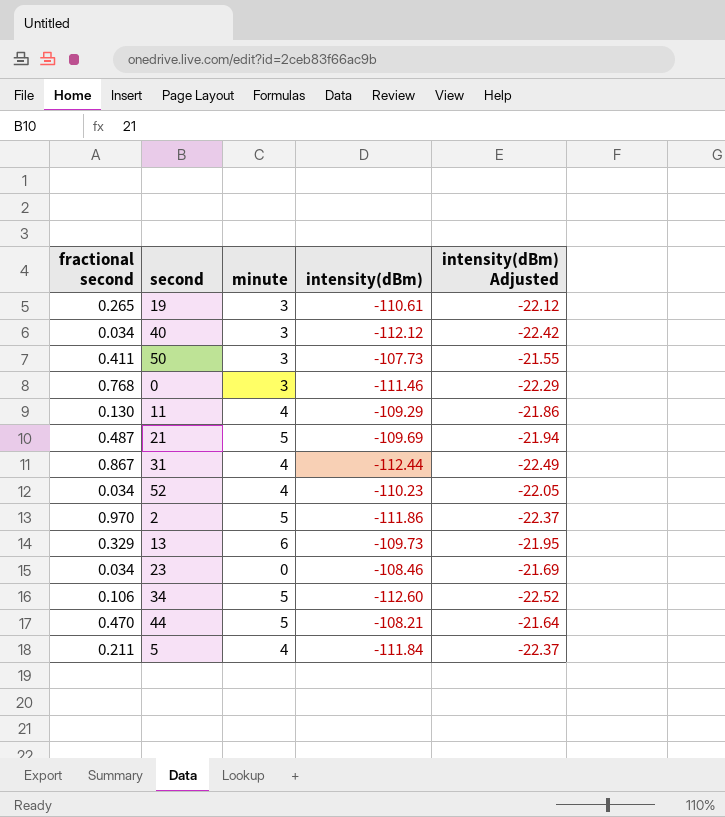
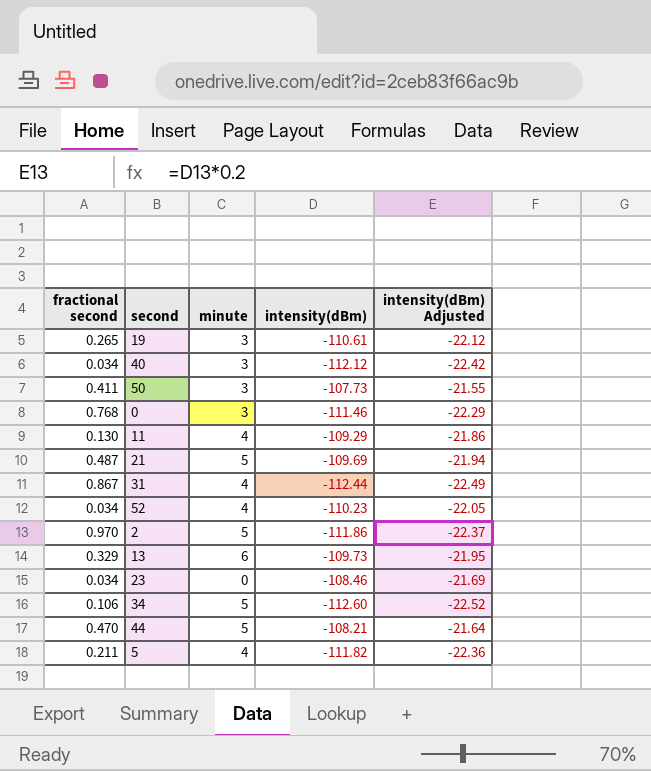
5 | intensity(dBm): -111.84 -> -111.82
5 | intensity(dBm) Adjusted: -22.37 -> -22.36

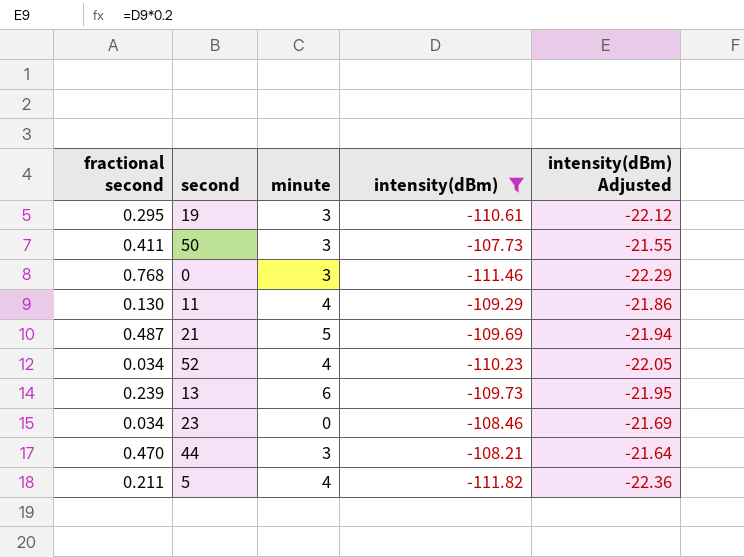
filter: none -> intensity(dBm) >= -111.82
19 | fractional second: 0.265 -> 0.295
13 | fractional second: 0.329 -> 0.239
44 | minute: 5 -> 3

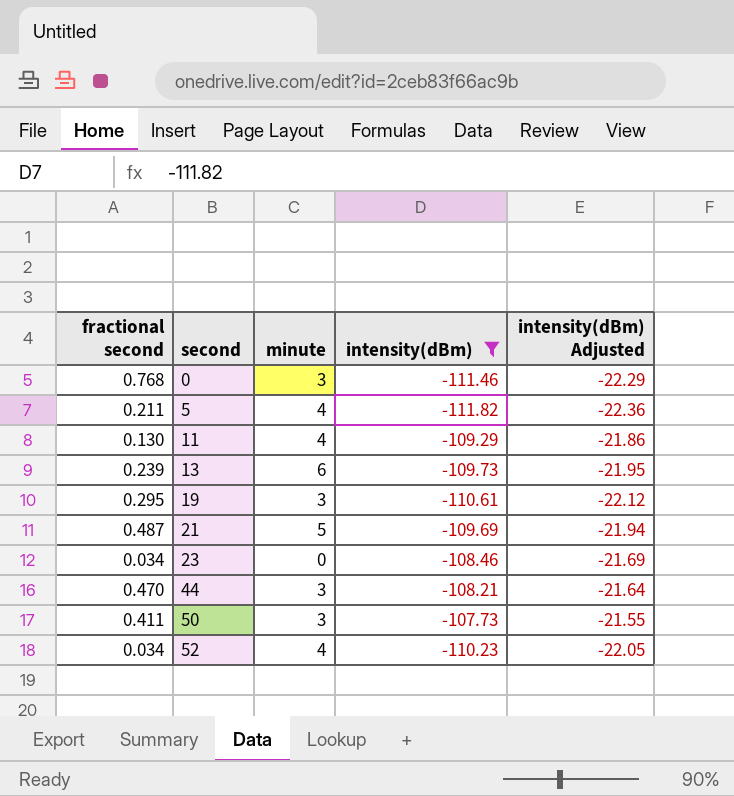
row order: none -> second ascending

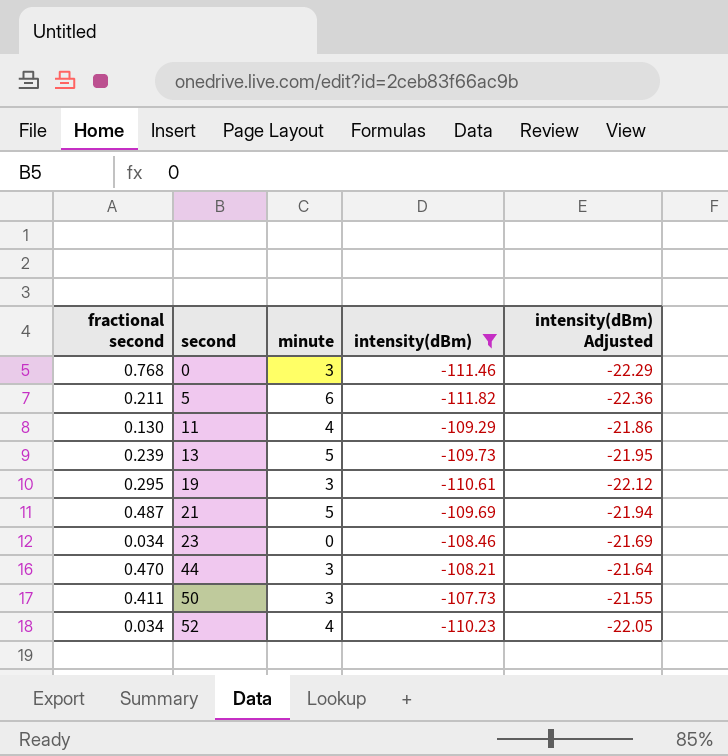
5 | minute: 4 -> 6
13 | minute: 6 -> 5

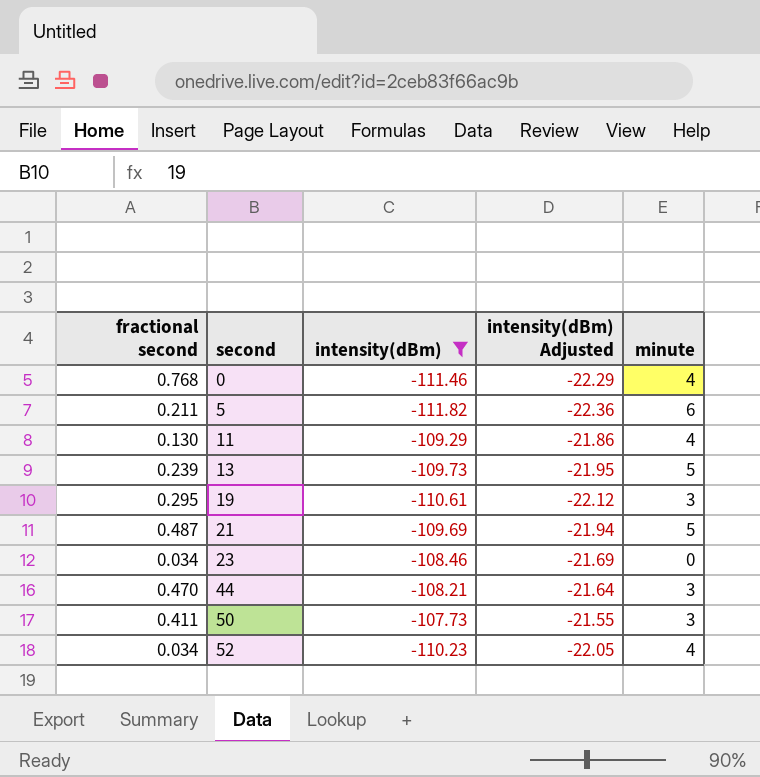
column minute | position: 3 -> 5
0 | minute: 3 -> 4

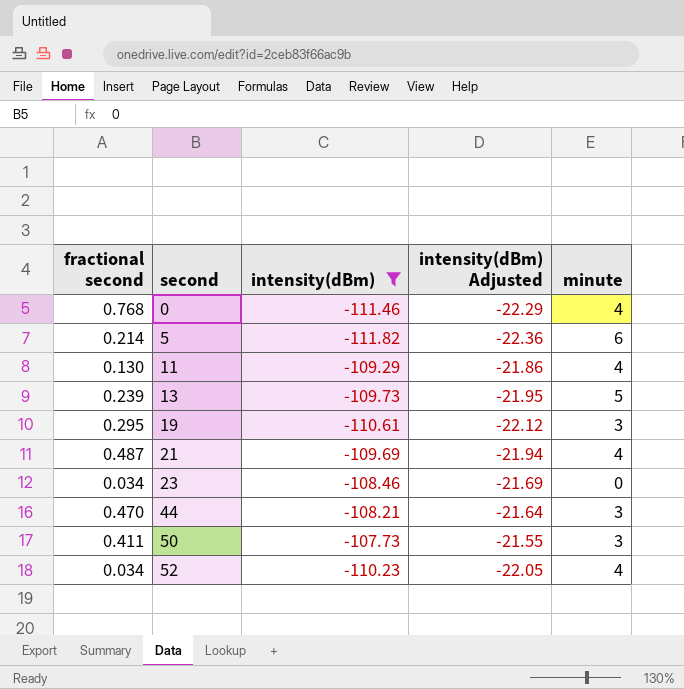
5 | fractional second: 0.211 -> 0.214
21 | minute: 5 -> 4

